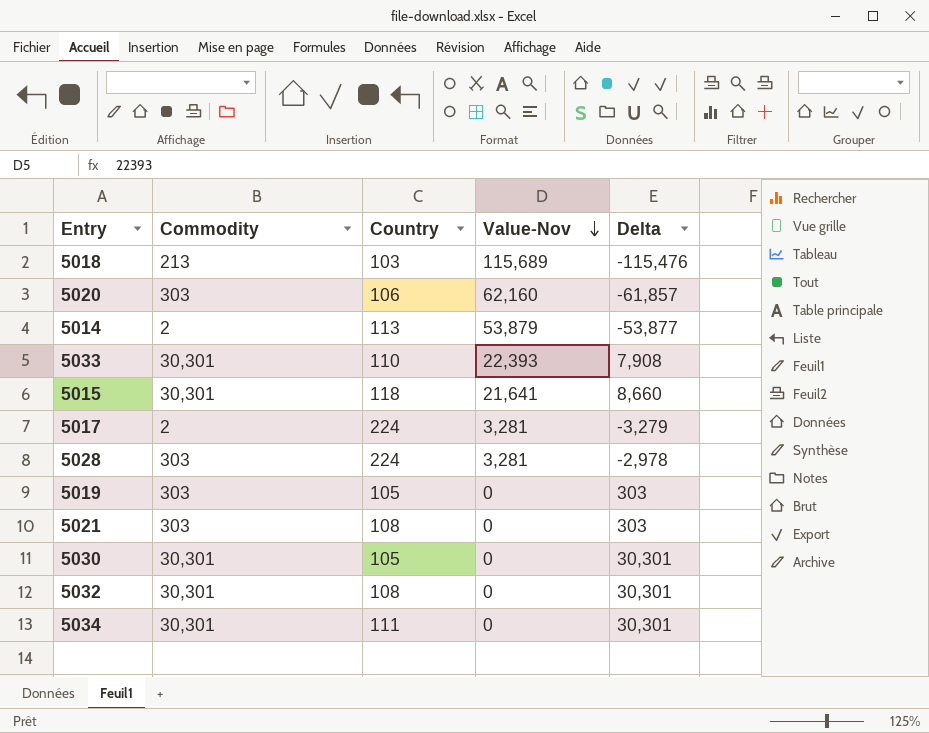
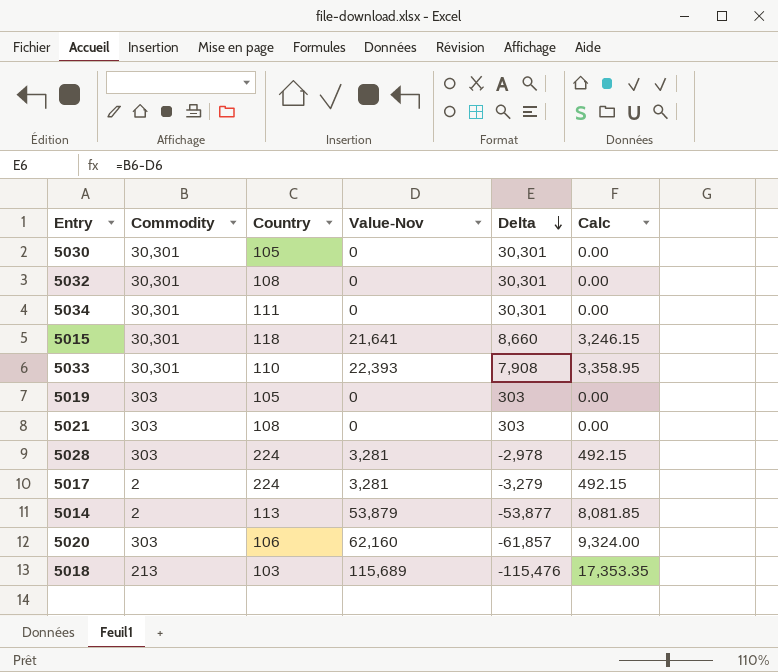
row order: Value-Nov descending -> Delta descending
column Calc | formula: none -> [Value-Nov] * 0.15

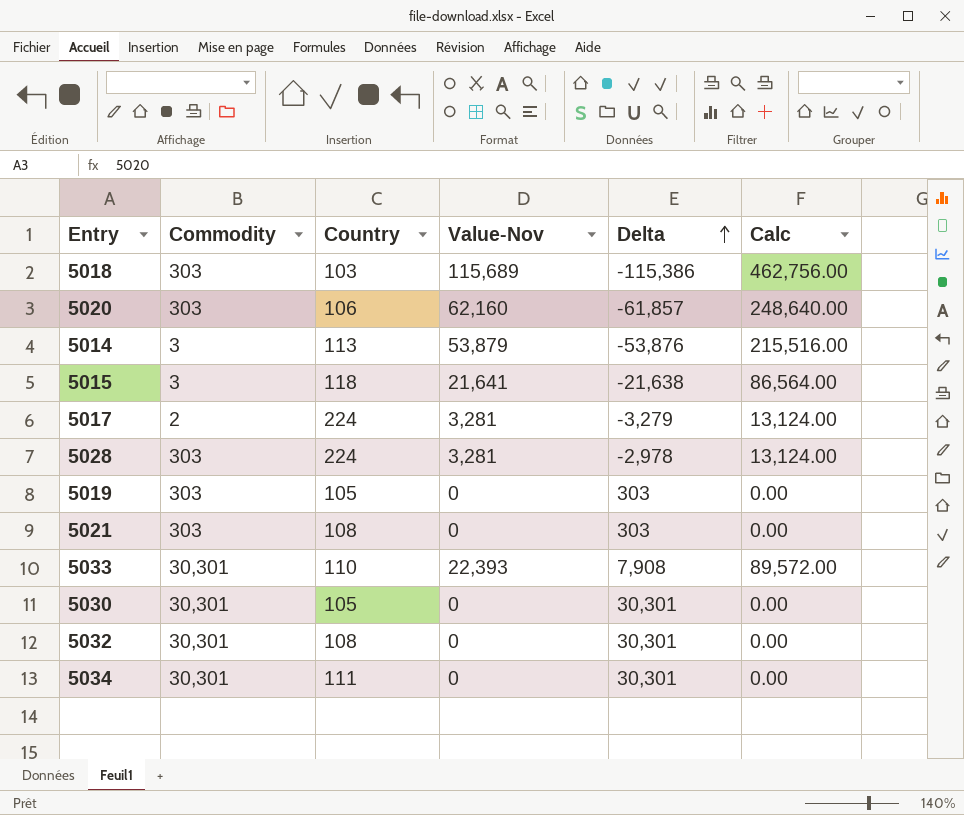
row order: Delta descending -> Delta ascending
column Calc | formula: [Value-Nov] * 0.15 -> [Value-Nov] * 4
5018 | Commodity: 213 -> 303
5018 | Delta: -115,476 -> -115,386
5014 | Commodity: 2 -> 3
5014 | Delta: -53,877 -> -53,876
5015 | Commodity: 30,301 -> 3
5015 | Delta: 8,660 -> -21,638

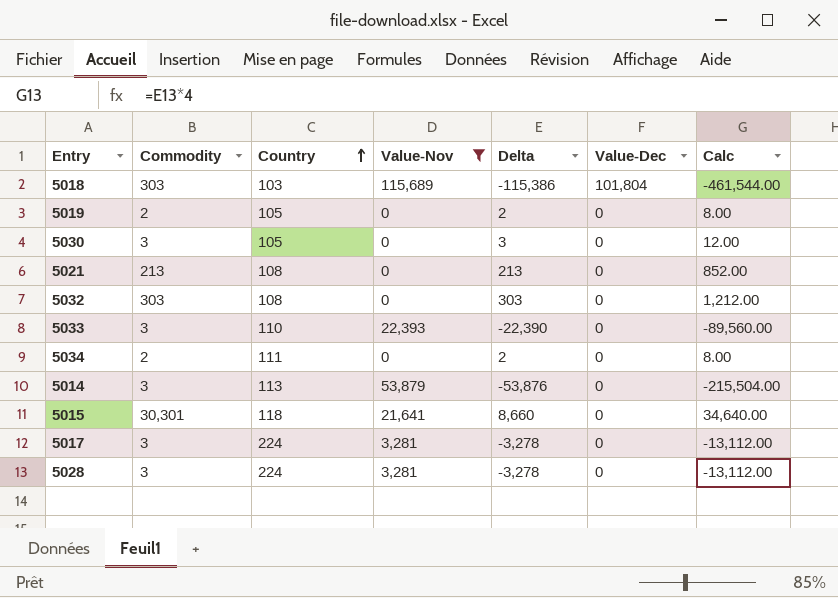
filter: none -> Value-Nov != 62,160
row order: Delta ascending -> Country ascending
column Value-Dec | position: none -> 6
column Calc | formula: [Value-Nov] * 4 -> [Delta] * 4
5019 | Commodity: 303 -> 2
5019 | Delta: 303 -> 2
5030 | Commodity: 30,301 -> 3
5030 | Delta: 30,301 -> 3
5021 | Commodity: 303 -> 213
5021 | Delta: 303 -> 213
5032 | Commodity: 30,301 -> 303
5032 | Delta: 30,301 -> 303
5033 | Commodity: 30,301 -> 3
5033 | Delta: 7,908 -> -22,390
5034 | Commodity: 30,301 -> 2
5034 | Delta: 30,301 -> 2
5015 | Commodity: 3 -> 30,301
5015 | Delta: -21,638 -> 8,660
5017 | Commodity: 2 -> 3
5017 | Delta: -3,279 -> -3,278
5028 | Commodity: 303 -> 3
5028 | Delta: -2,978 -> -3,278

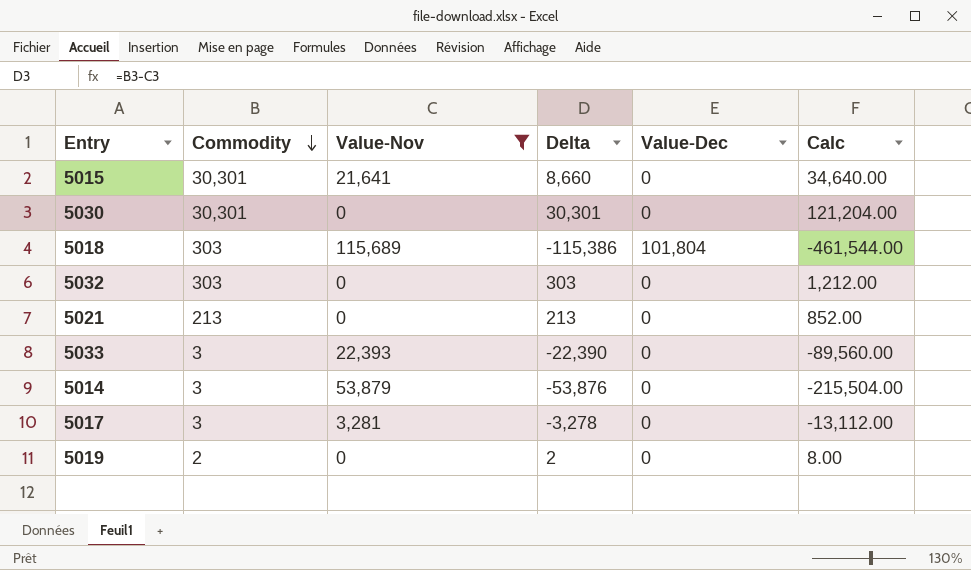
row order: Country ascending -> Commodity descending
column Country | position: 3 -> none
row 5034: 2 | 111 | 0 | 2 | 0 | 8.00 -> none
row 5028: 3 | 224 | 3,281 | -3,278 | 0 | -13,112.00 -> none
5030 | Commodity: 3 -> 30,301
5030 | Delta: 3 -> 30,301
5030 | Calc: 12.00 -> 121,204.00

